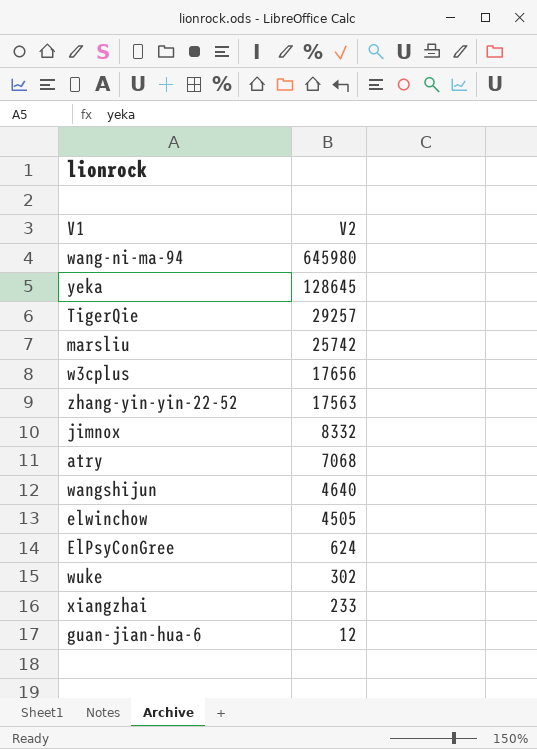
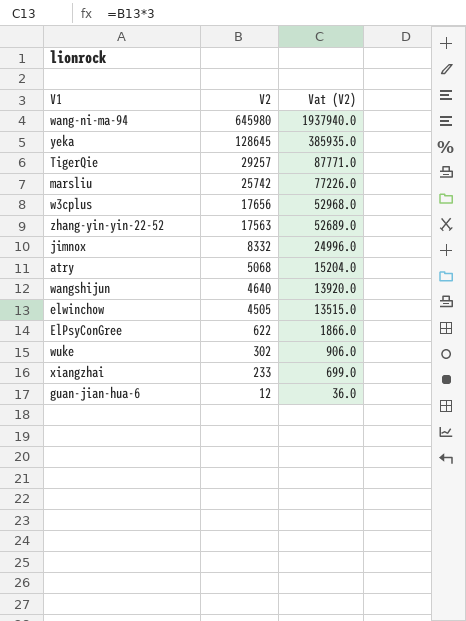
column Vat (V2) | formula: none -> [V2] * 3
atry | V2: 7068 -> 5068
ElPsyConGree | V2: 624 -> 622

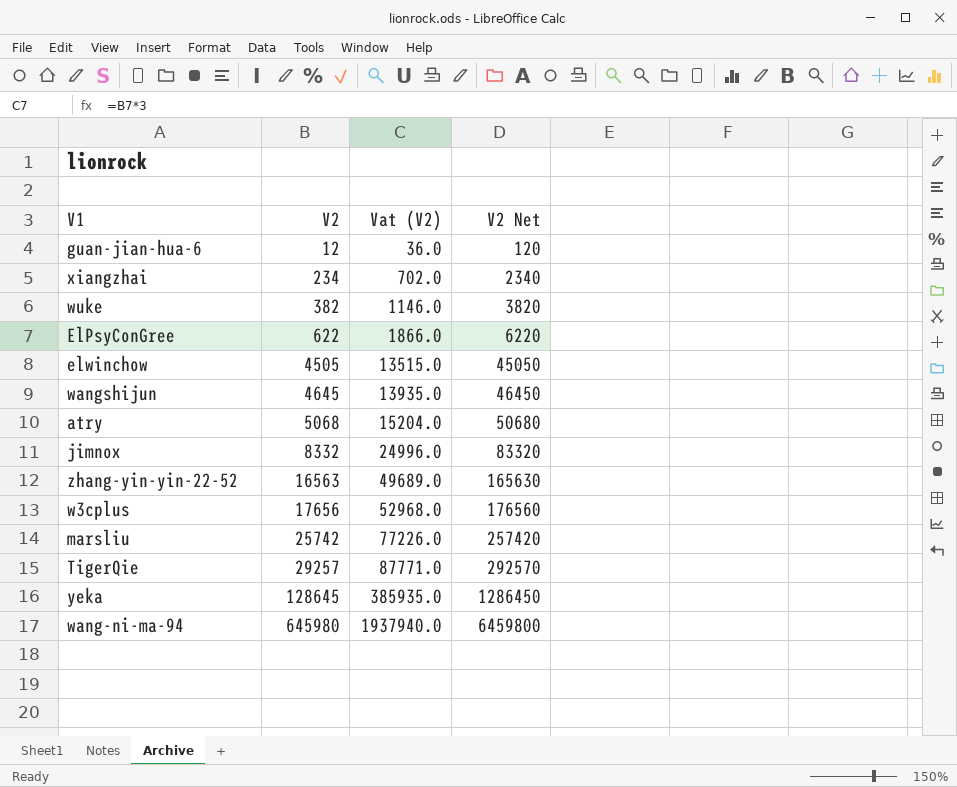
row order: V2 descending -> V2 ascending
column V2 Net | formula: none -> [V2] * 10
xiangzhai | V2: 233 -> 234
xiangzhai | Vat (V2): 699.0 -> 702.0
wuke | V2: 302 -> 382
wuke | Vat (V2): 906.0 -> 1146.0
wangshijun | V2: 4640 -> 4645
wangshijun | Vat (V2): 13920.0 -> 13935.0
zhang-yin-yin-22-52 | V2: 17563 -> 16563
zhang-yin-yin-22-52 | Vat (V2): 52689.0 -> 49689.0

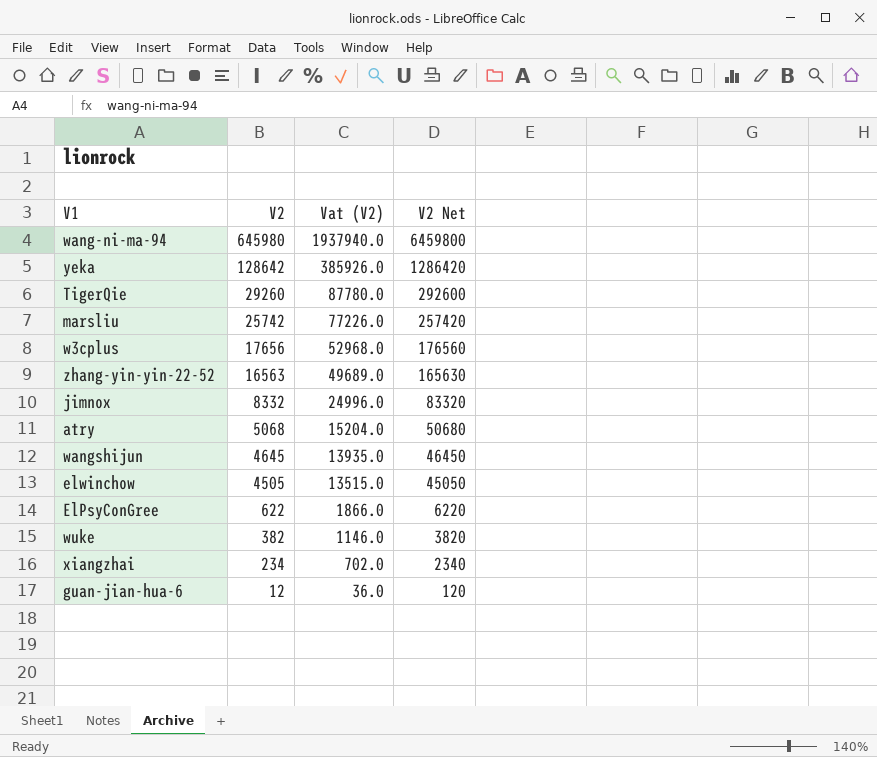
row order: V2 ascending -> V2 descending
yeka | V2: 128645 -> 128642
yeka | Vat (V2): 385935.0 -> 385926.0
yeka | V2 Net: 1286450 -> 1286420
TigerQie | V2: 29257 -> 29260
TigerQie | Vat (V2): 87771.0 -> 87780.0
TigerQie | V2 Net: 292570 -> 292600

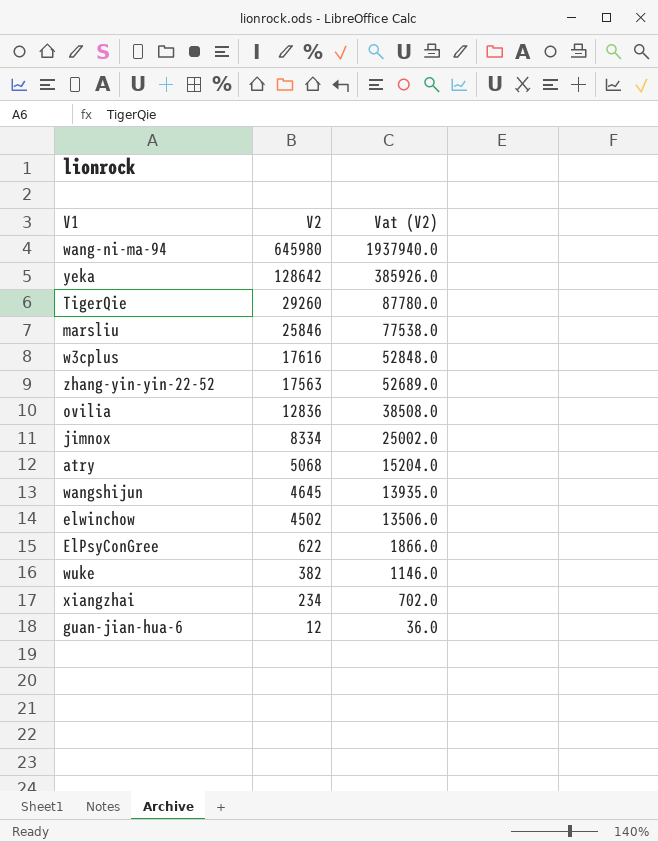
column V2 Net | formula: [V2] * 10 -> none
marsliu | V2: 25742 -> 25846
marsliu | Vat (V2): 77226.0 -> 77538.0
w3cplus | V2: 17656 -> 17616
w3cplus | Vat (V2): 52968.0 -> 52848.0
zhang-yin-yin-22-52 | V2: 16563 -> 17563
zhang-yin-yin-22-52 | Vat (V2): 49689.0 -> 52689.0
row ovilia: none -> 12836 | 38508.0
jimnox | V2: 8332 -> 8334
jimnox | Vat (V2): 24996.0 -> 25002.0
elwinchow | V2: 4505 -> 4502
elwinchow | Vat (V2): 13515.0 -> 13506.0

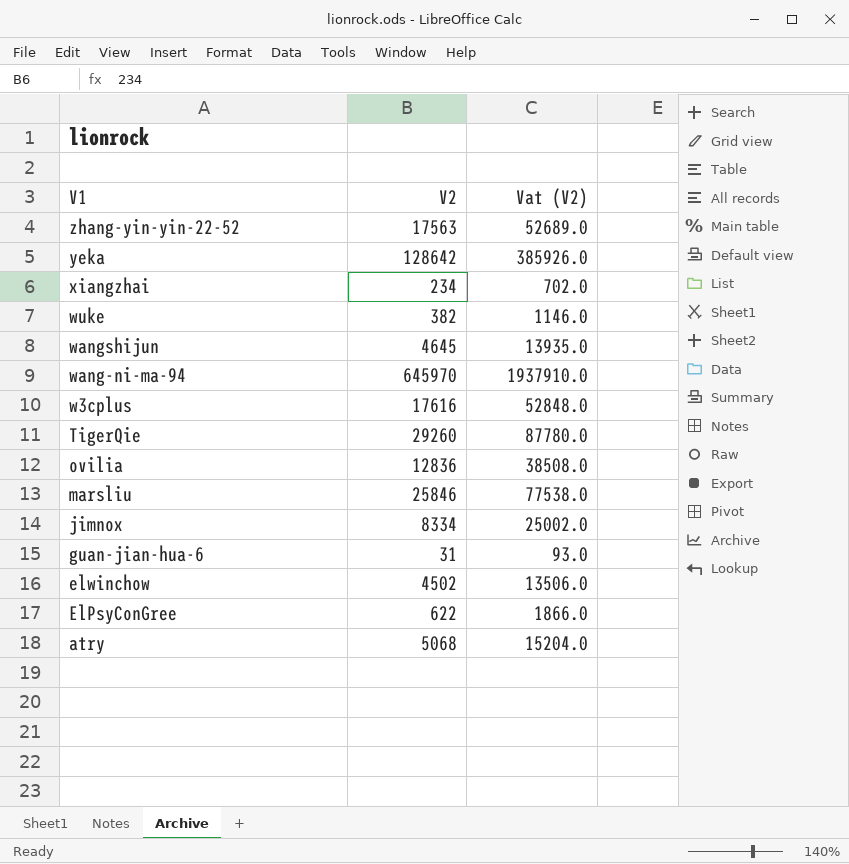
row order: V2 descending -> V1 descending
wang-ni-ma-94 | V2: 645980 -> 645970
wang-ni-ma-94 | Vat (V2): 1937940.0 -> 1937910.0
guan-jian-hua-6 | V2: 12 -> 31
guan-jian-hua-6 | Vat (V2): 36.0 -> 93.0

